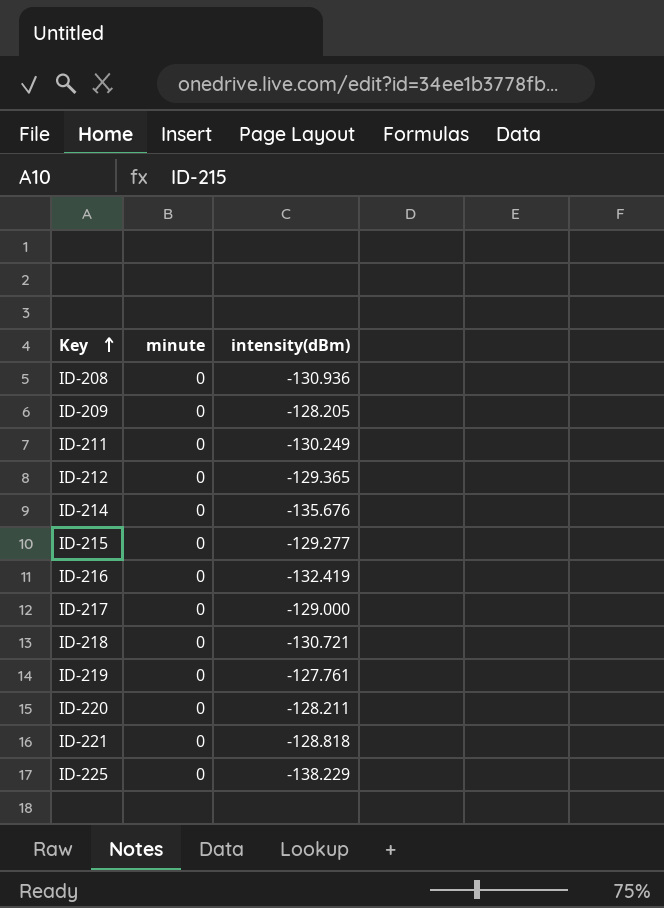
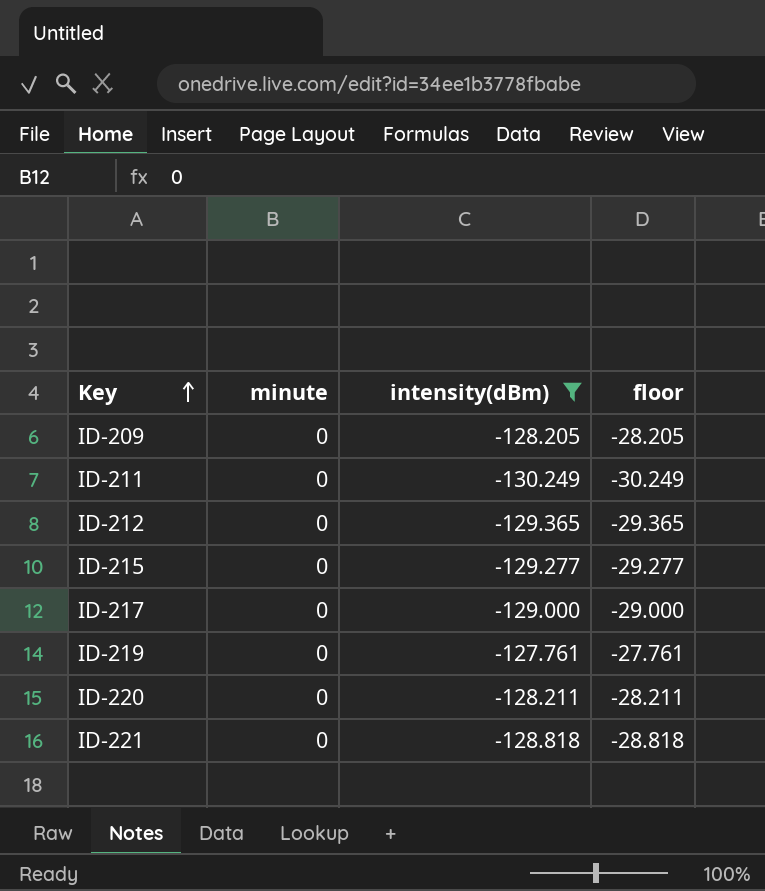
filter: none -> intensity(dBm) >= -130.249
column floor | formula: none -> [intensity(dBm)] + 100

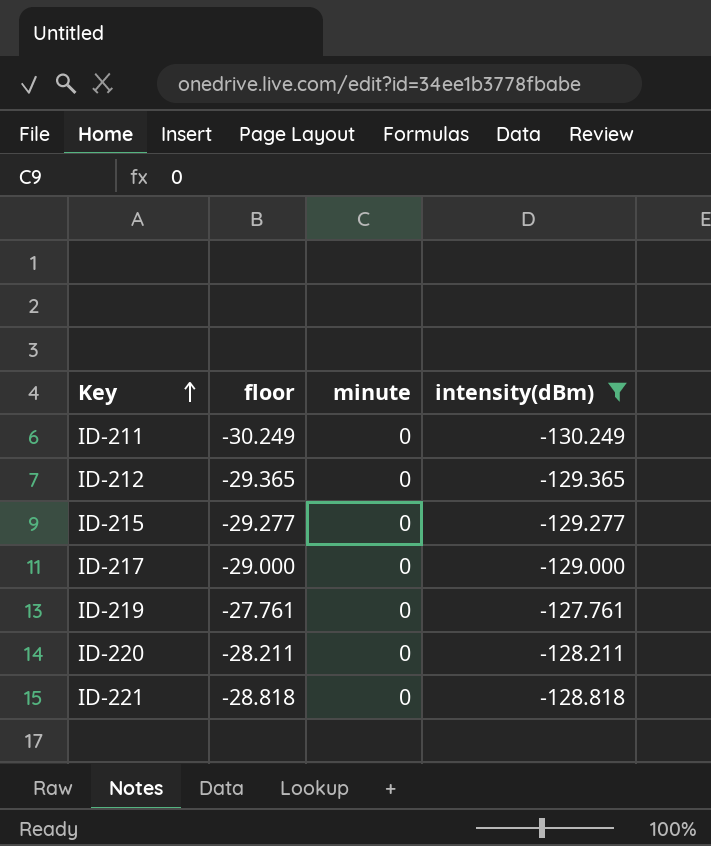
column floor | position: 4 -> 2
row ID-209: 0 | -128.205 | -28.205 -> none

